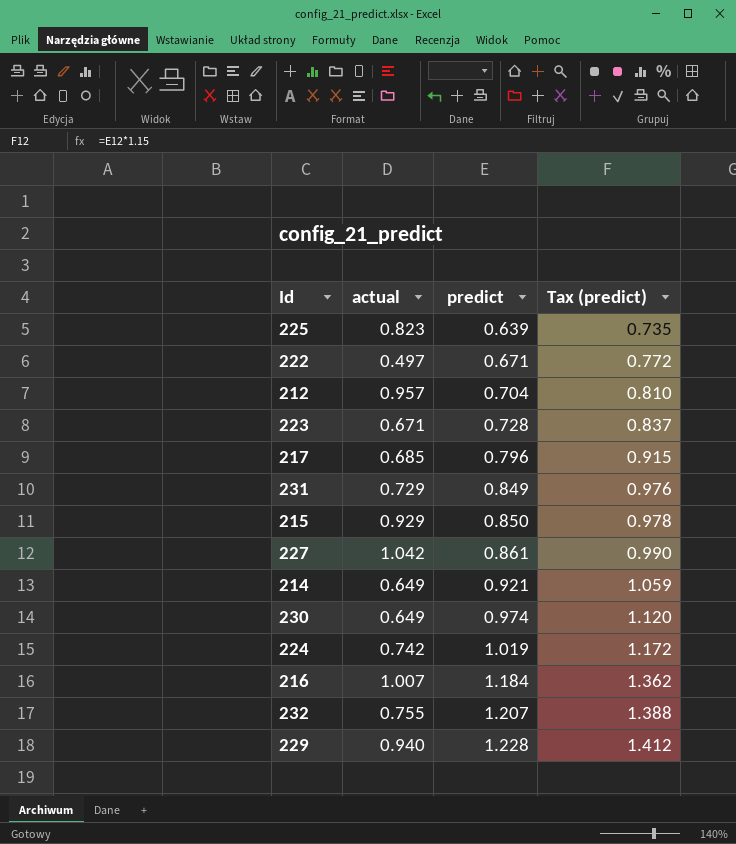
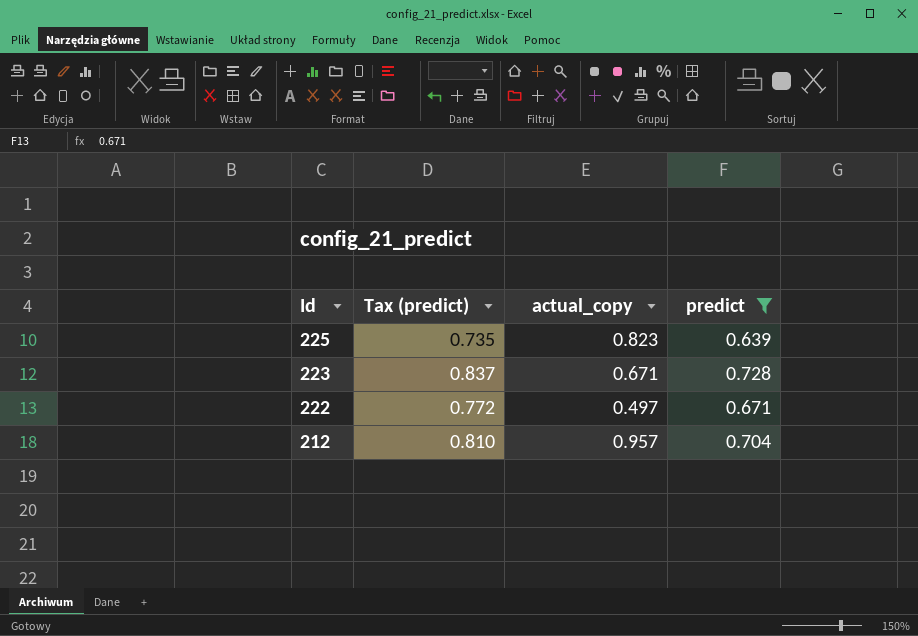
filter: none -> predict <= 0.728
row order: predict ascending -> Id descending
column Tax (predict) | position: 4 -> 2
column name: actual -> actual_copy

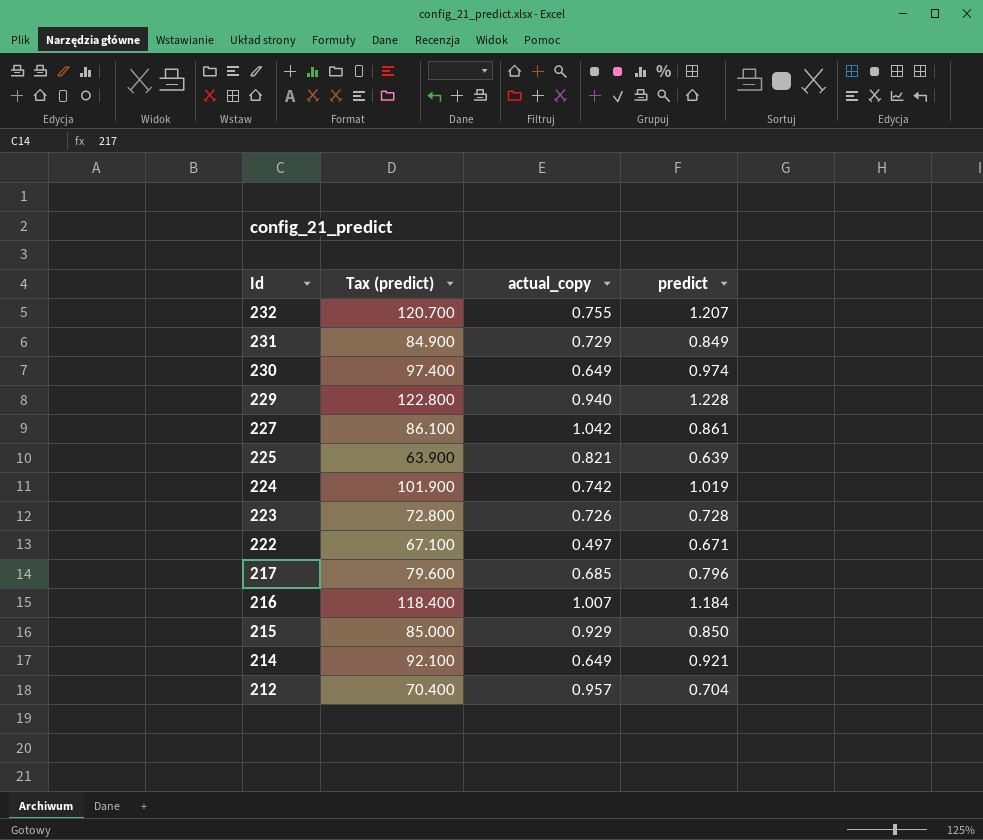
filter: predict <= 0.728 -> none
column Tax (predict) | formula: [predict] * 1.15 -> [predict] * 100
225 | actual_copy: 0.823 -> 0.821
223 | actual_copy: 0.671 -> 0.726

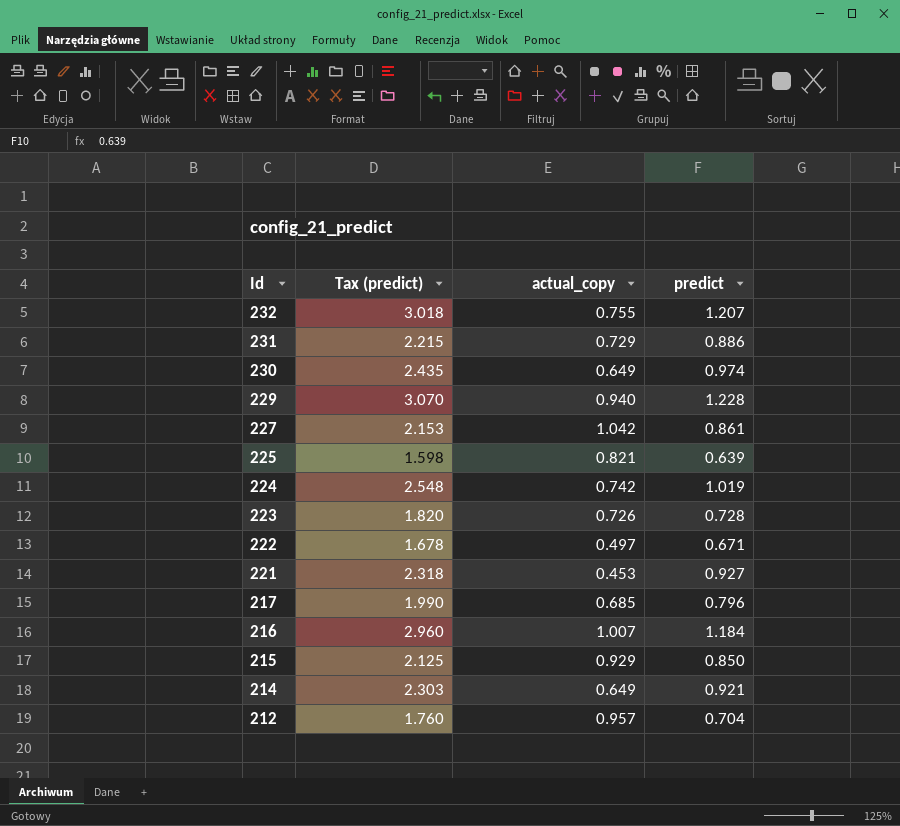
column Tax (predict) | formula: [predict] * 100 -> [predict] * 2.5
231 | predict: 0.849 -> 0.886
row 221: none -> 2.318 | 0.453 | 0.927

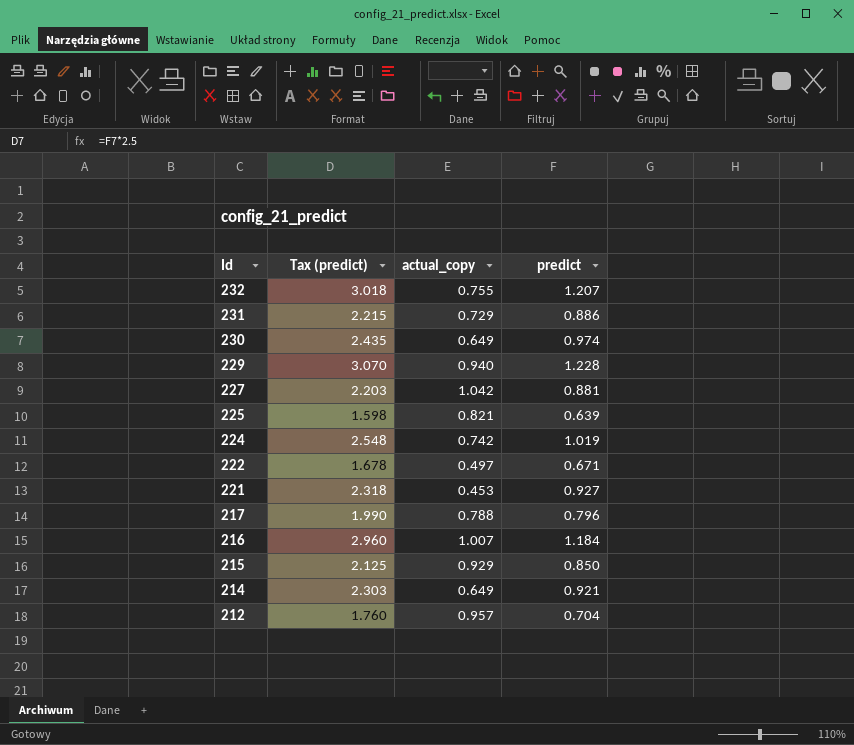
row 223: 1.820 | 0.726 | 0.728 -> none
227 | Tax (predict): 2.153 -> 2.203
227 | predict: 0.861 -> 0.881
217 | actual_copy: 0.685 -> 0.788

